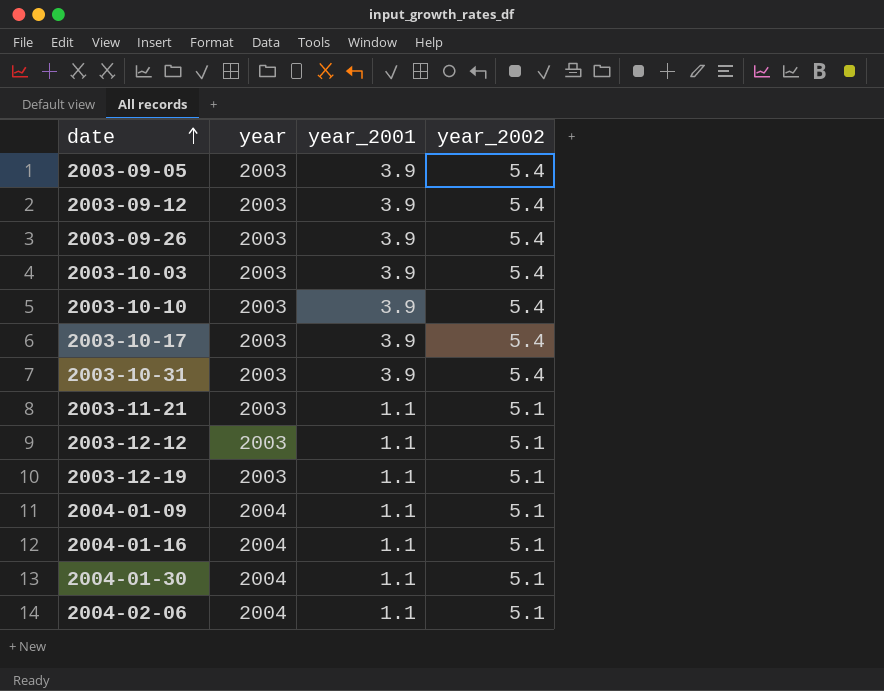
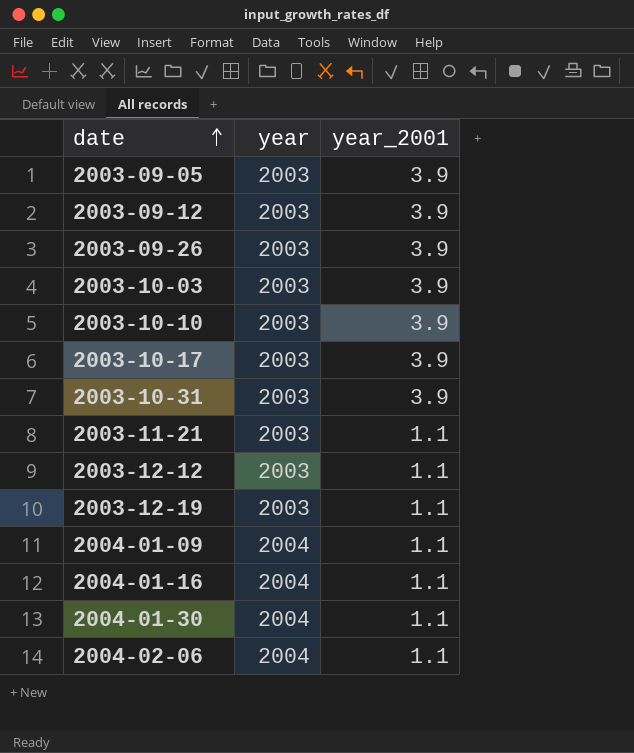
column year_2002 | position: 4 -> none

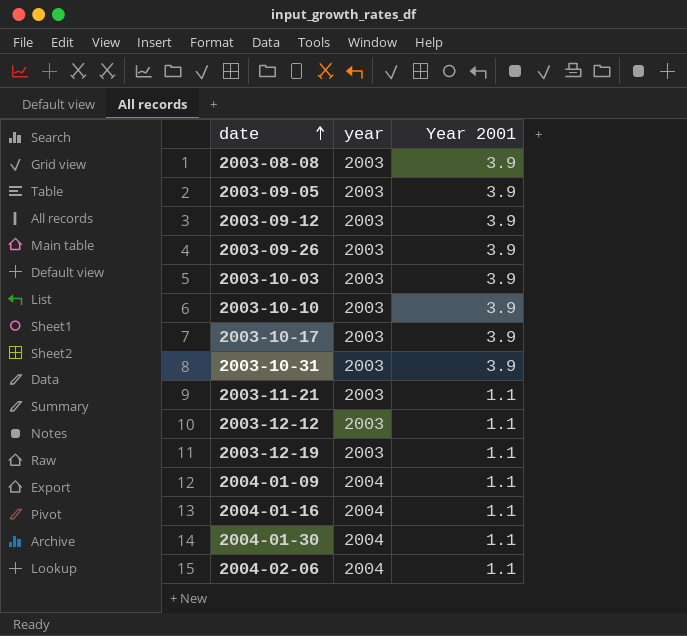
column name: year_2001 -> Year 2001
row 2003-08-08: none -> 2003 | 3.9

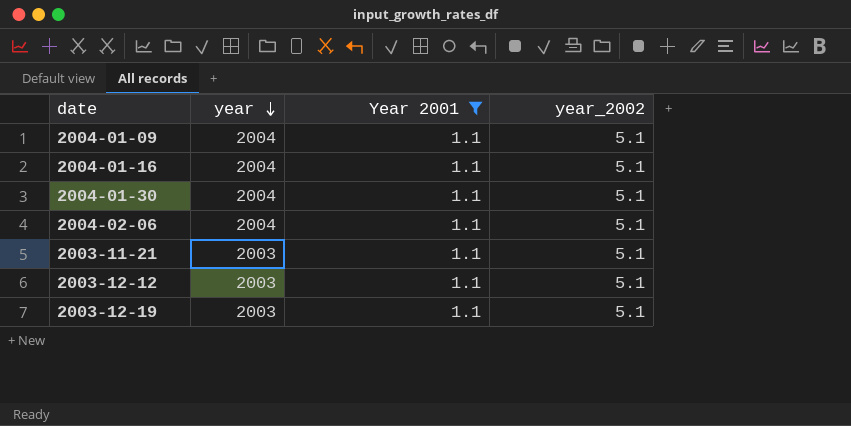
filter: none -> Year 2001 = 1.1
row order: date ascending -> year descending
column year_2002 | position: none -> 4

